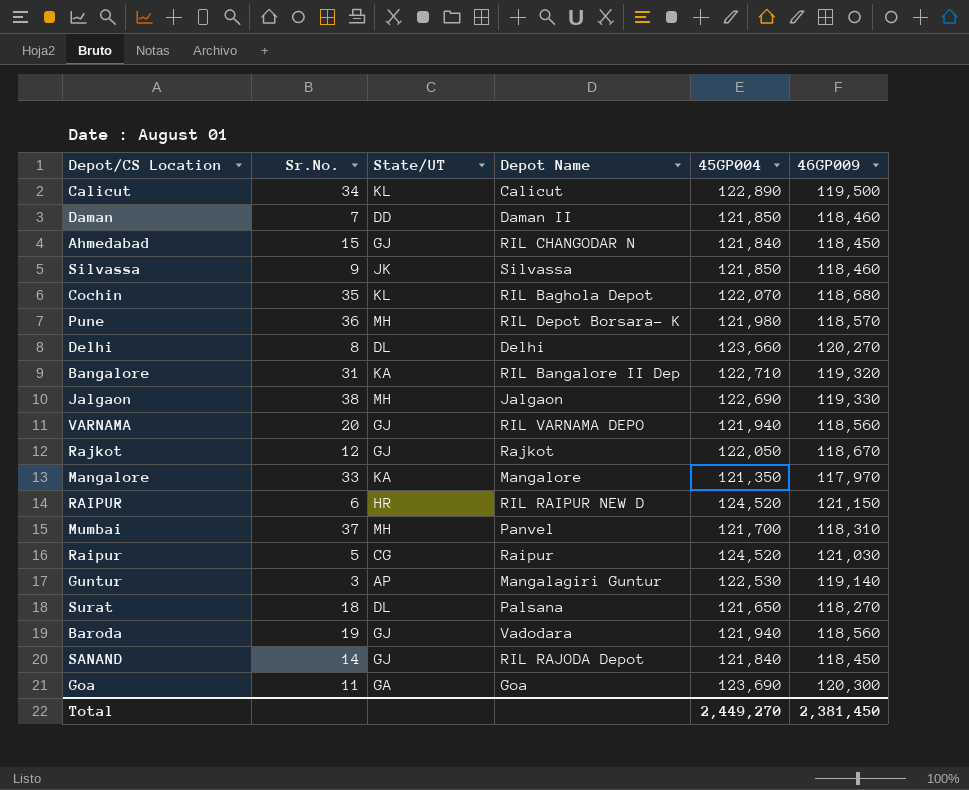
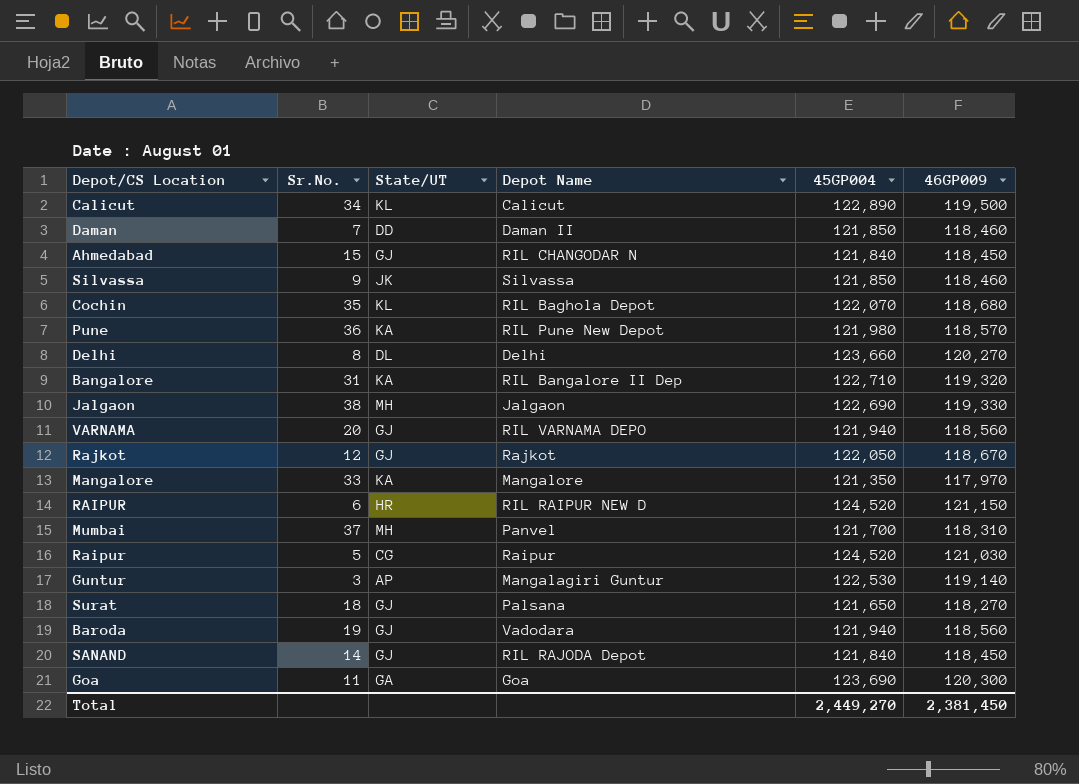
Pune | State/UT: MH -> KA
Pune | Depot Name: RIL Depot Borsara- K -> RIL Pune New Depot
Surat | State/UT: DL -> GJ

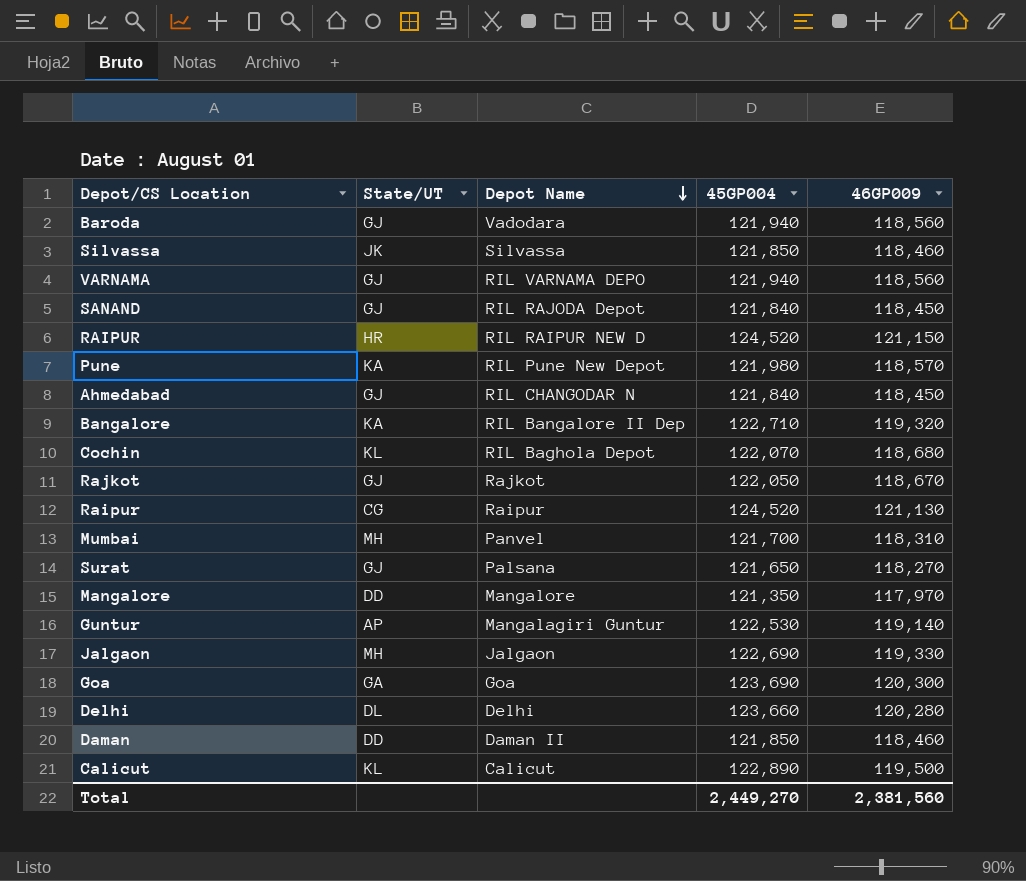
row order: none -> Depot Name descending
column Sr.No. | position: 2 -> none
Raipur | 46GP009: 121,030 -> 121,130
Mangalore | State/UT: KA -> DD
Delhi | 46GP009: 120,270 -> 120,280
Total | 46GP009: 2,381,450 -> 2,381,560

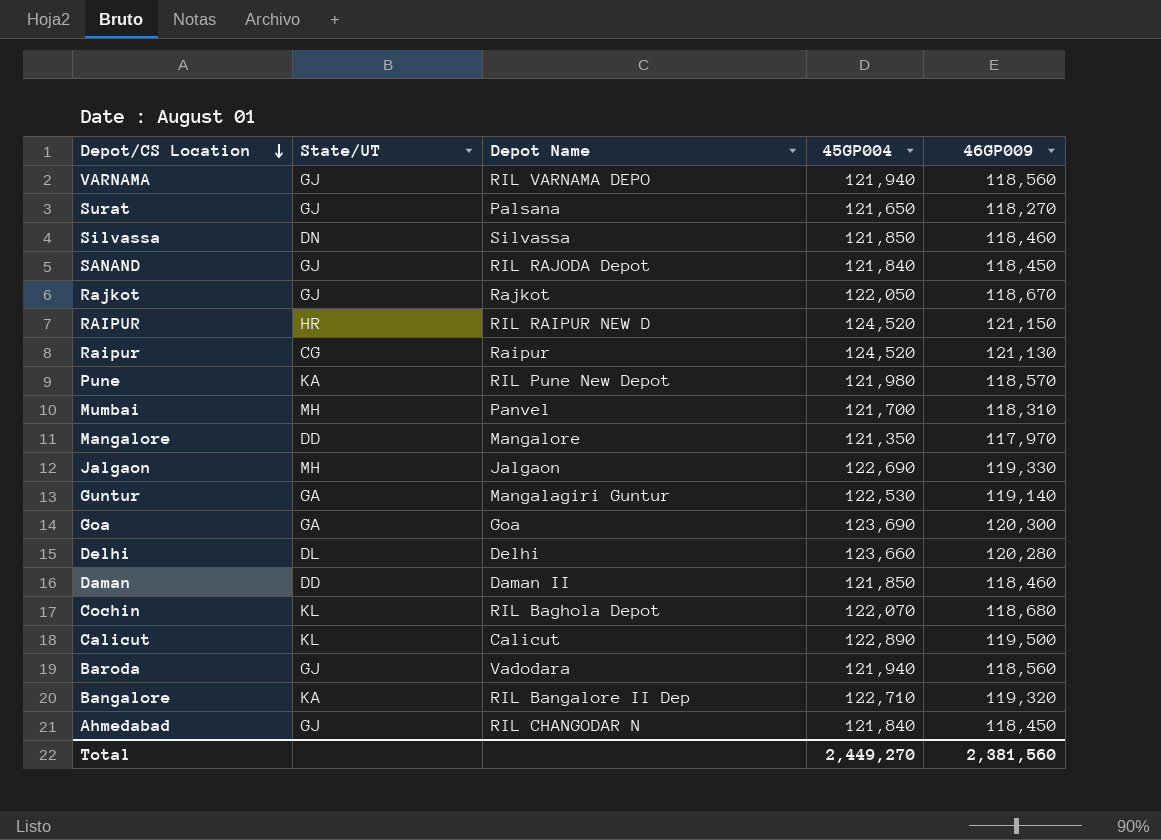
row order: Depot Name descending -> Depot/CS Location descending
Silvassa | State/UT: JK -> DN
Guntur | State/UT: AP -> GA

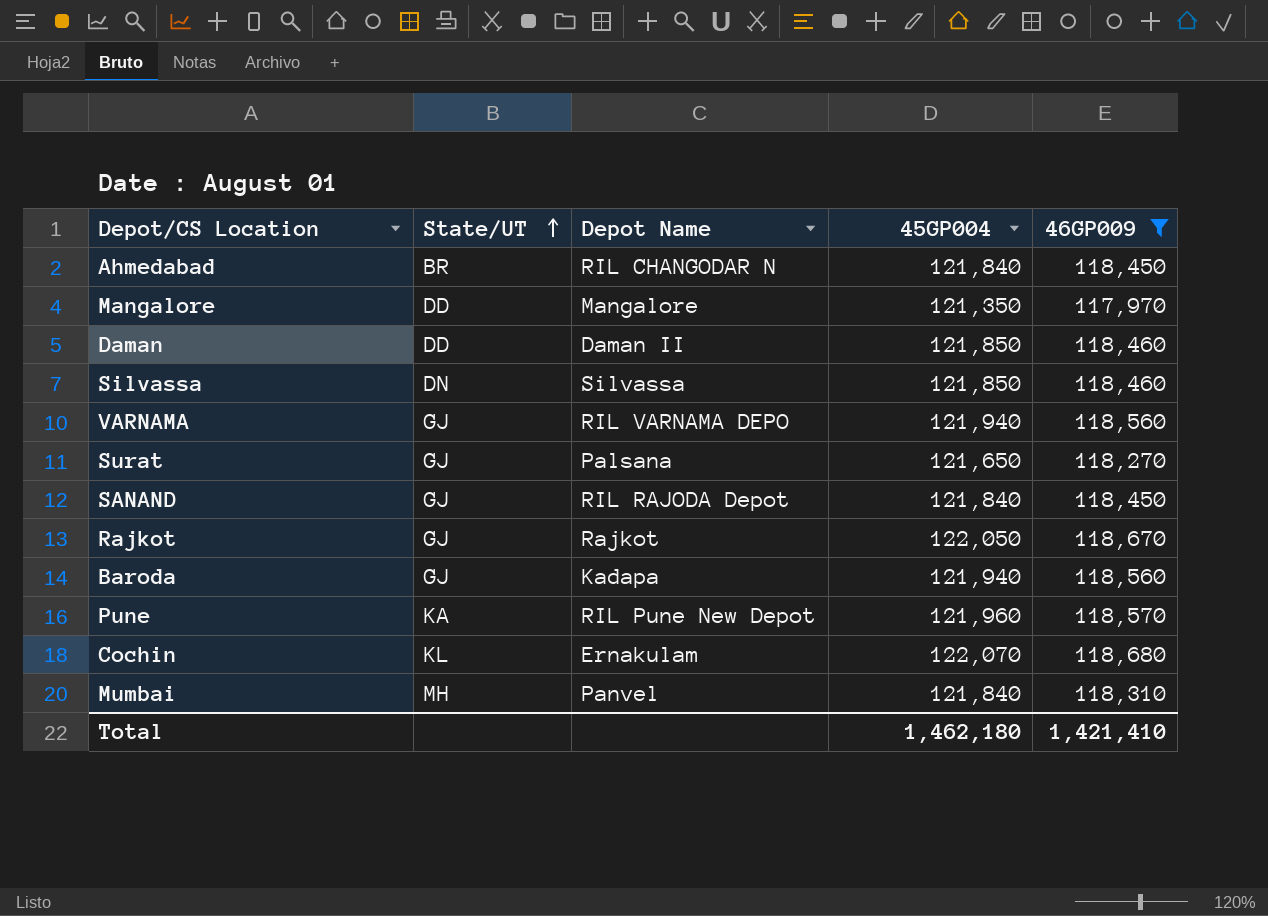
filter: none -> 46GP009 <= 118,680
row order: Depot/CS Location descending -> State/UT ascending
Ahmedabad | State/UT: GJ -> BR
Baroda | Depot Name: Vadodara -> Kadapa
Pune | 45GP004: 121,980 -> 121,960
Cochin | Depot Name: RIL Baghola Depot -> Ernakulam
Mumbai | 45GP004: 121,700 -> 121,840
Total | 45GP004: 2,449,270 -> 1,462,180
Total | 46GP009: 2,381,560 -> 1,421,410

